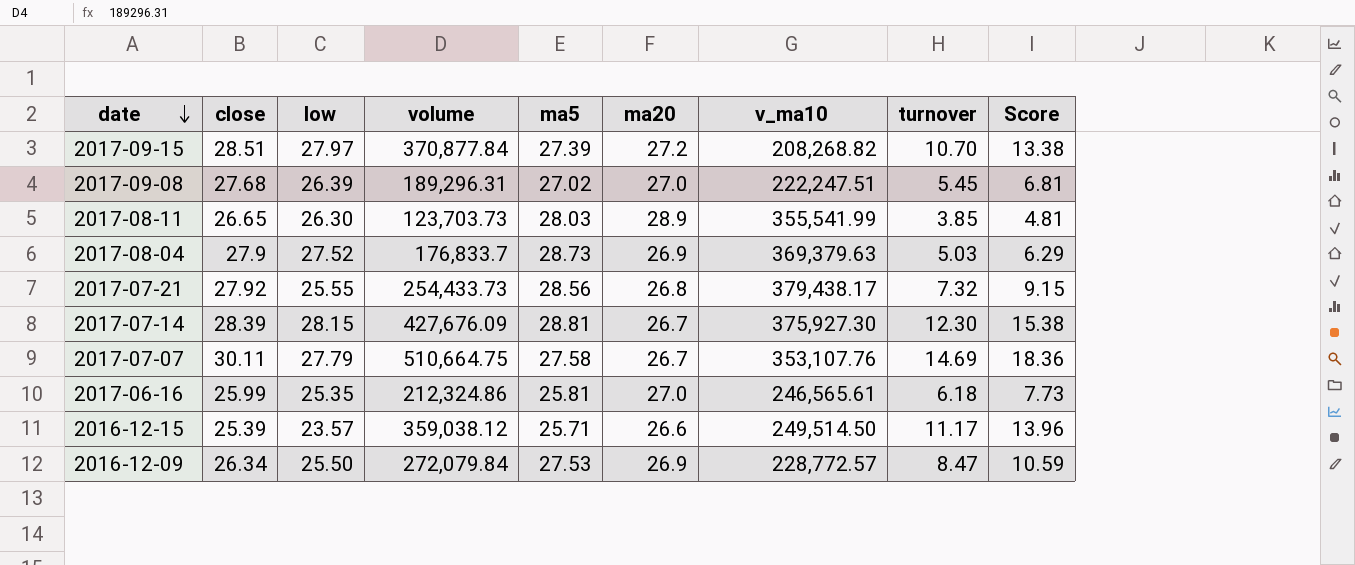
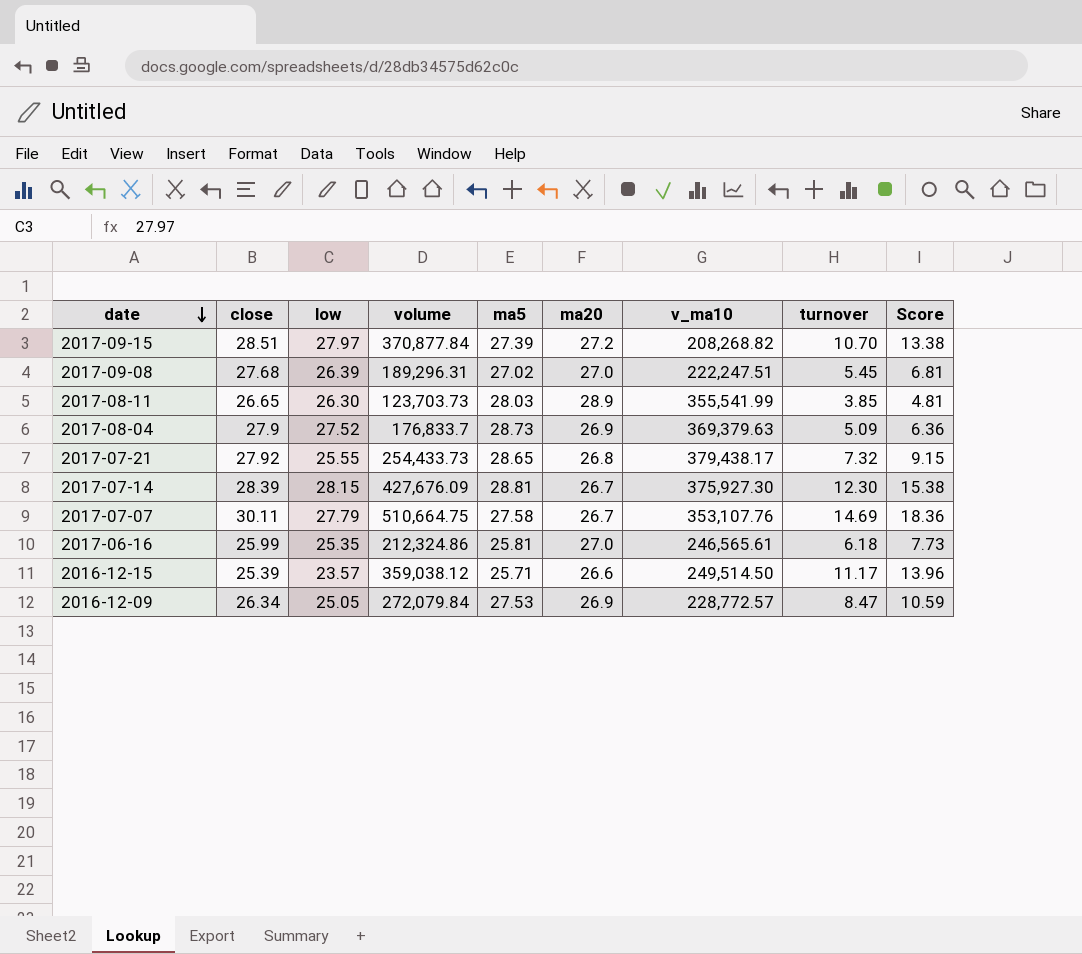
2017-08-04 | turnover: 5.03 -> 5.09
2017-08-04 | Score: 6.29 -> 6.36
2017-07-21 | ma5: 28.56 -> 28.65
2016-12-09 | low: 25.50 -> 25.05

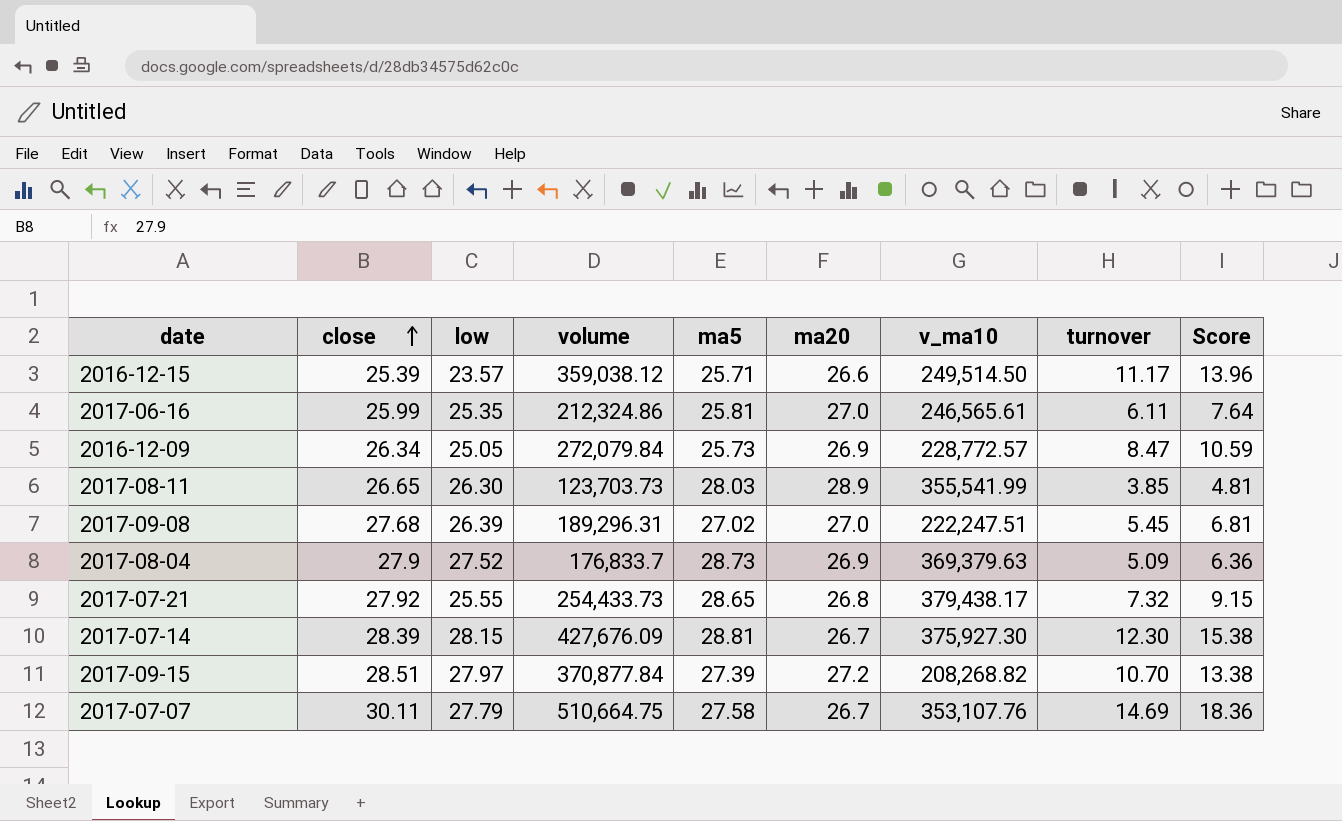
row order: date descending -> close ascending
2017-06-16 | turnover: 6.18 -> 6.11
2017-06-16 | Score: 7.73 -> 7.64
2016-12-09 | ma5: 27.53 -> 25.73

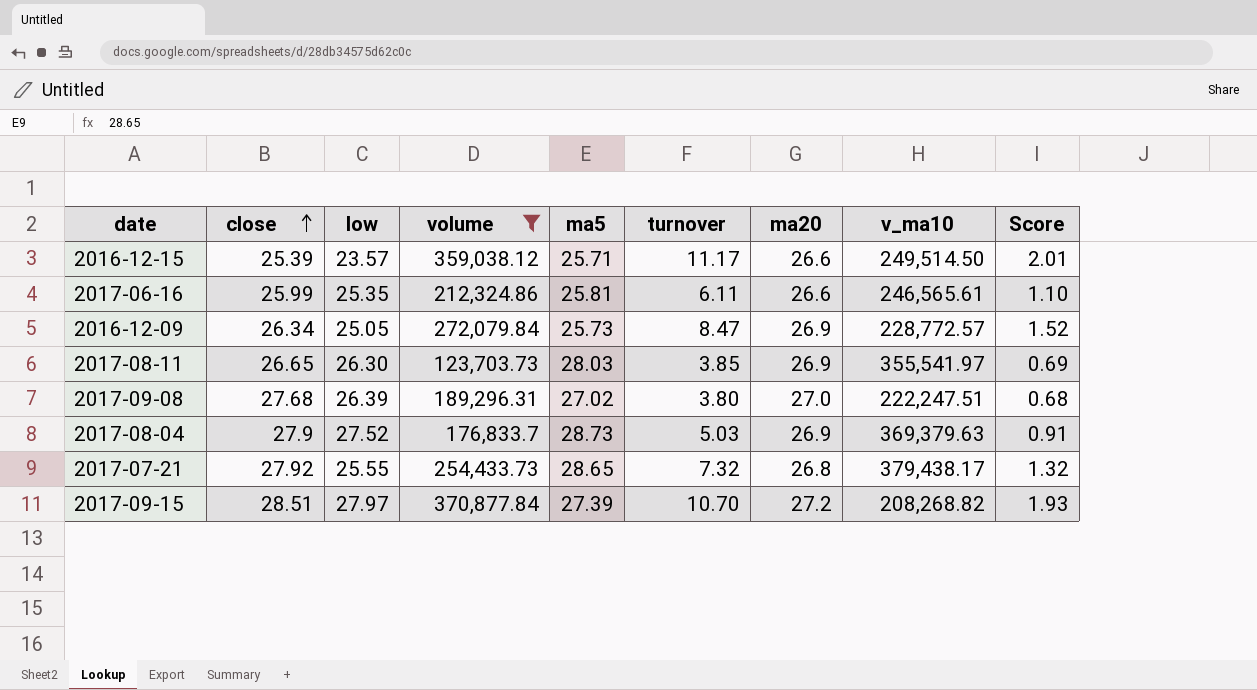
filter: none -> volume <= 370,877.84
column turnover | position: 8 -> 6
column Score | formula: [turnover] * 1.25 -> [turnover] * 0.18
2017-06-16 | ma20: 27.0 -> 26.6
2017-08-11 | ma20: 28.9 -> 26.9
2017-08-11 | v_ma10: 355,541.99 -> 355,541.97
2017-09-08 | turnover: 5.45 -> 3.80
2017-08-04 | turnover: 5.09 -> 5.03

